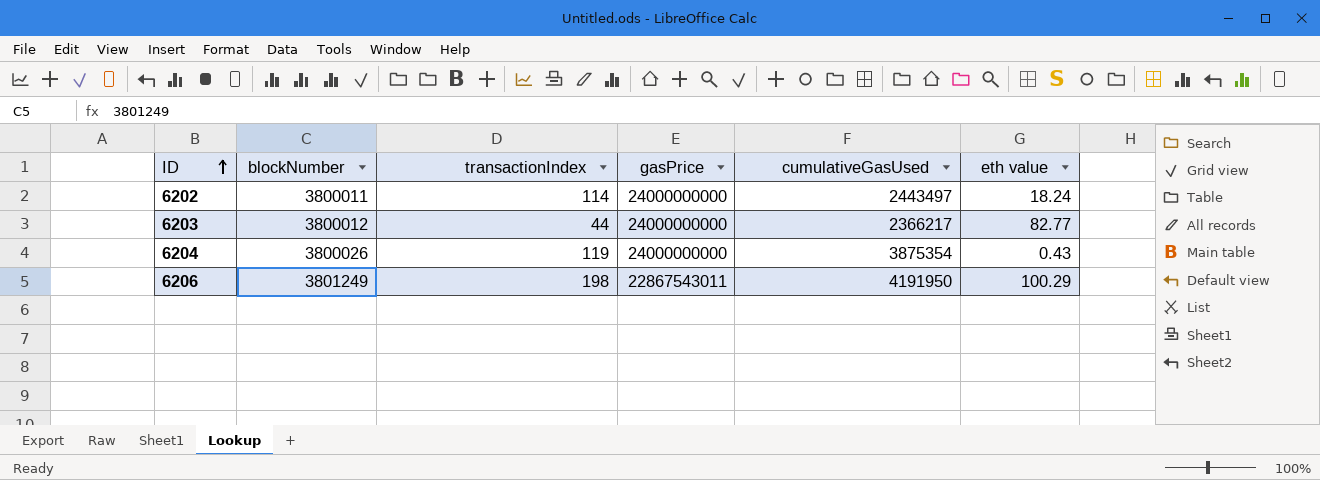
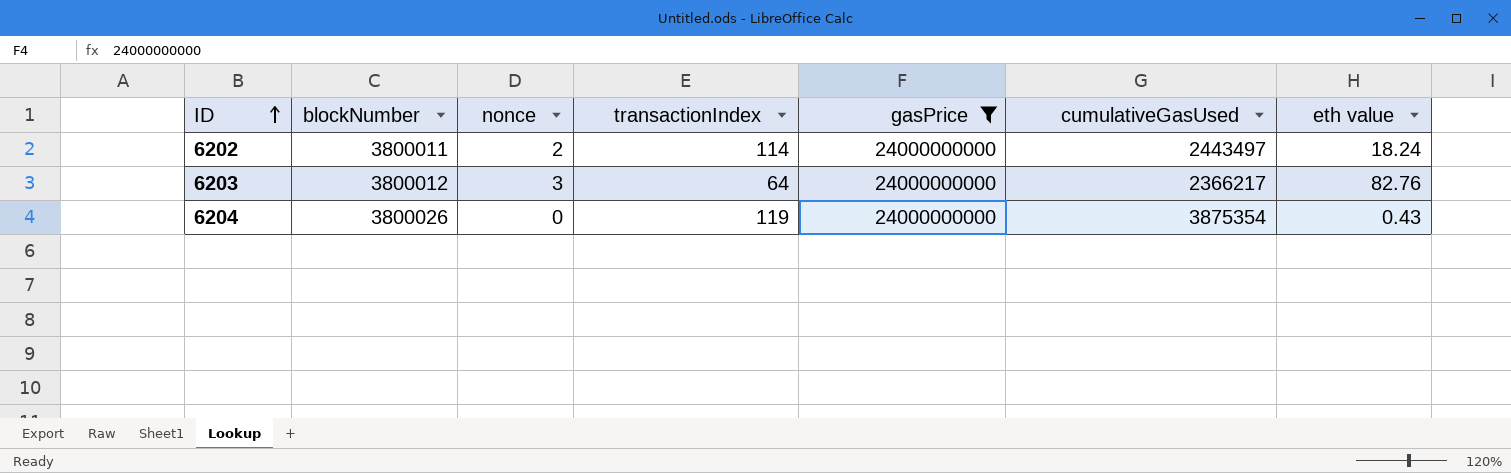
filter: none -> gasPrice = 24000000000
column nonce | position: none -> 3
6203 | transactionIndex: 44 -> 64
6203 | eth value: 82.77 -> 82.76

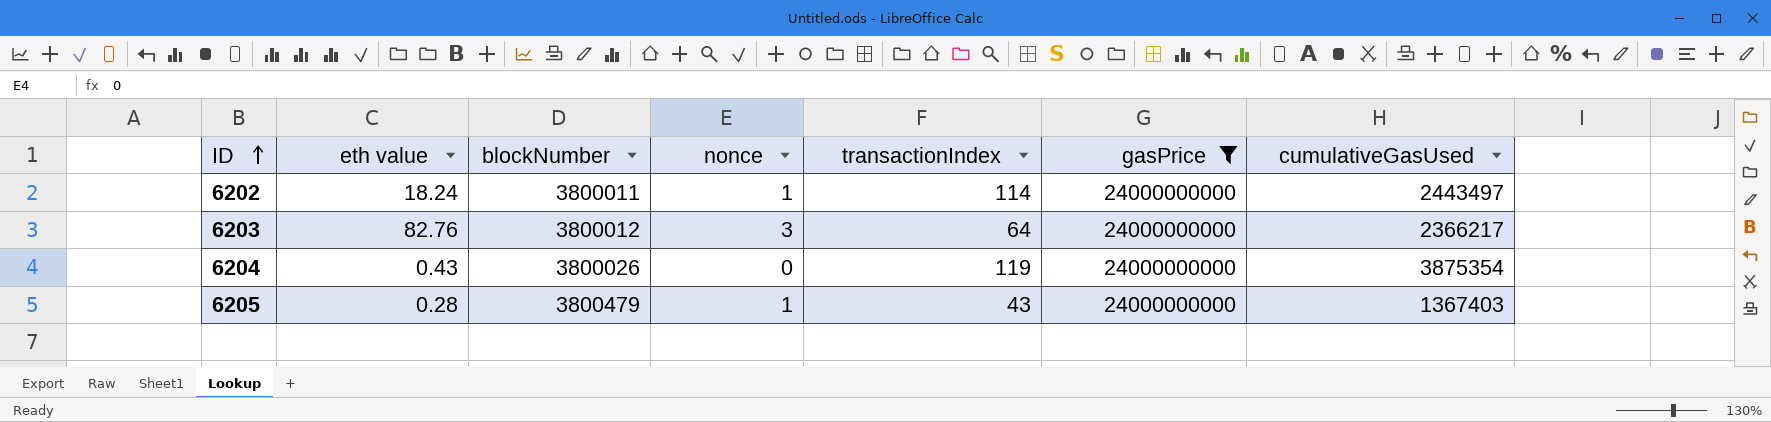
column eth value | position: 7 -> 2
6202 | nonce: 2 -> 1
row 6205: none -> 0.28 | 3800479 | 1 | 43 | 24000000000 | 1367403

